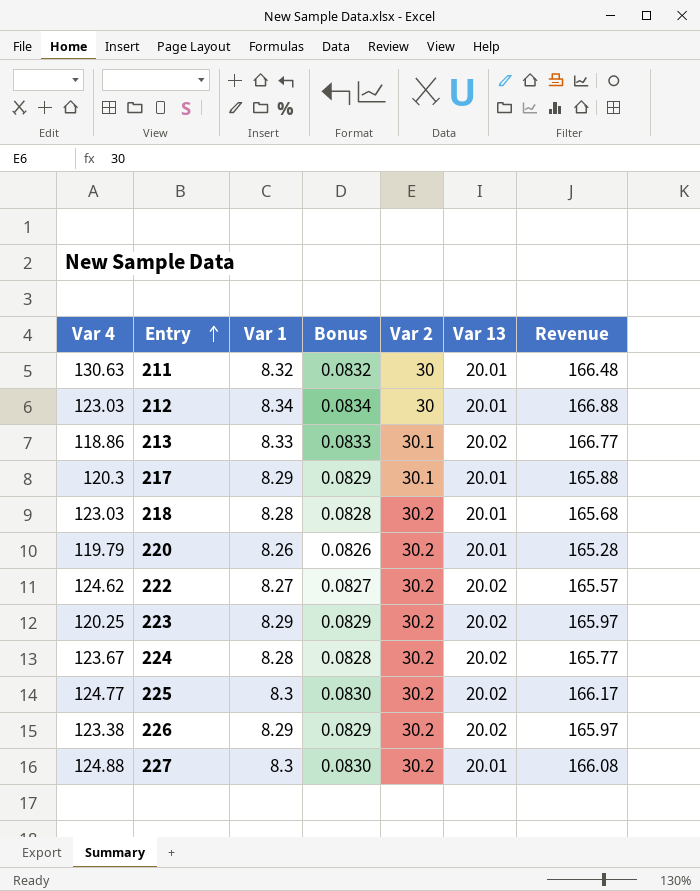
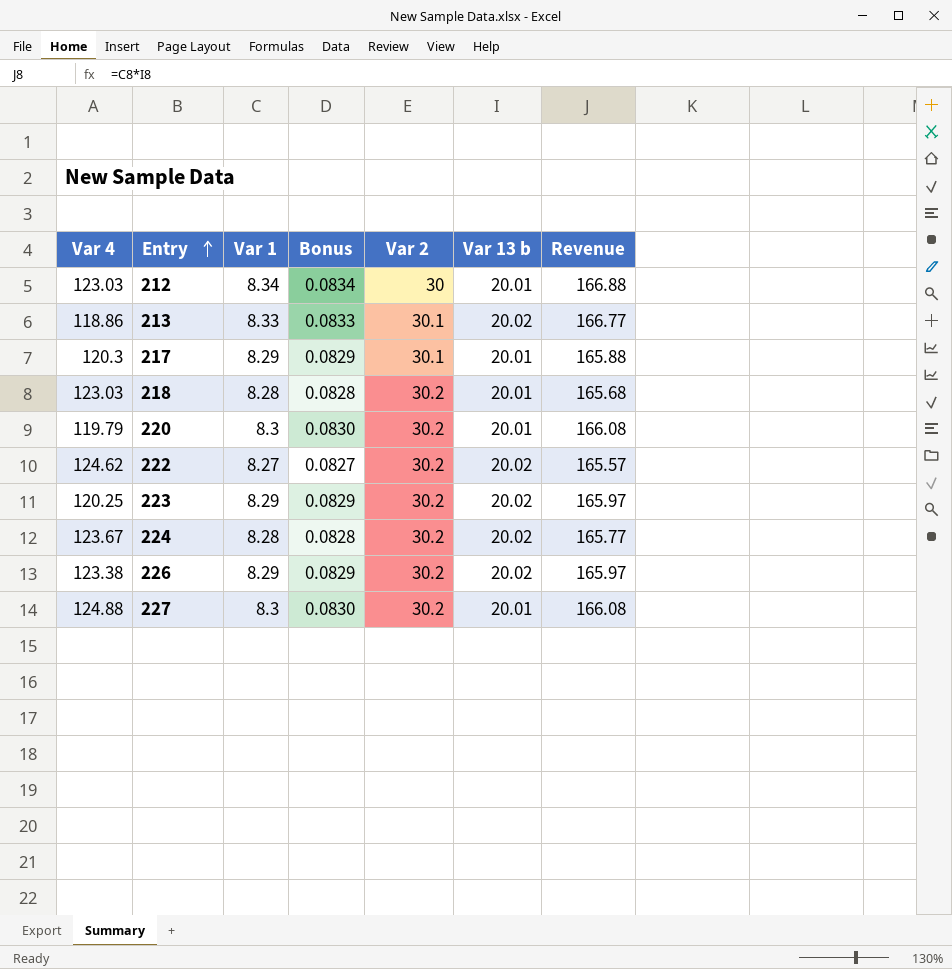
column name: Var 13 -> Var 13 b
row 211: 130.63 | 8.32 | 0.0832 | 30 | 20.01 | 166.48 -> none
row 225: 124.77 | 8.3 | 0.0830 | 30.2 | 20.02 | 166.17 -> none
220 | Var 1: 8.26 -> 8.3
220 | Bonus: 0.0826 -> 0.0830
220 | Revenue: 165.28 -> 166.08

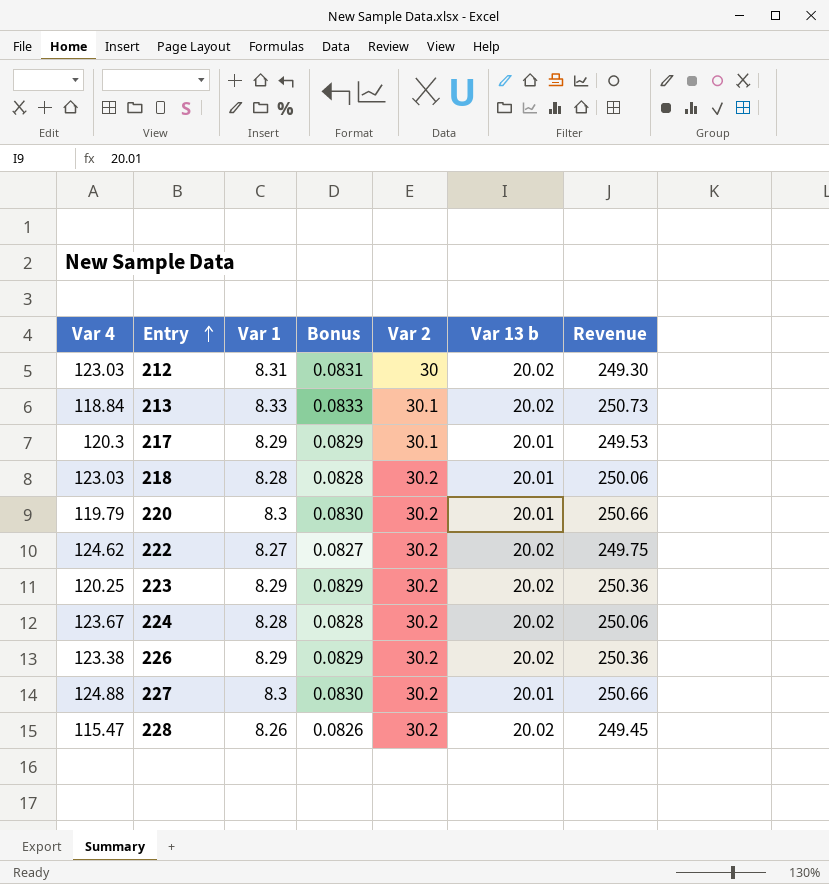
column Revenue | formula: [Var 1] * [Var 13 b] -> [Var 1] * [Var 2]
212 | Var 1: 8.34 -> 8.31
212 | Bonus: 0.0834 -> 0.0831
212 | Var 13 b: 20.01 -> 20.02
213 | Var 4: 118.86 -> 118.84
row 228: none -> 115.47 | 8.26 | 0.0826 | 30.2 | 20.02 | 249.45

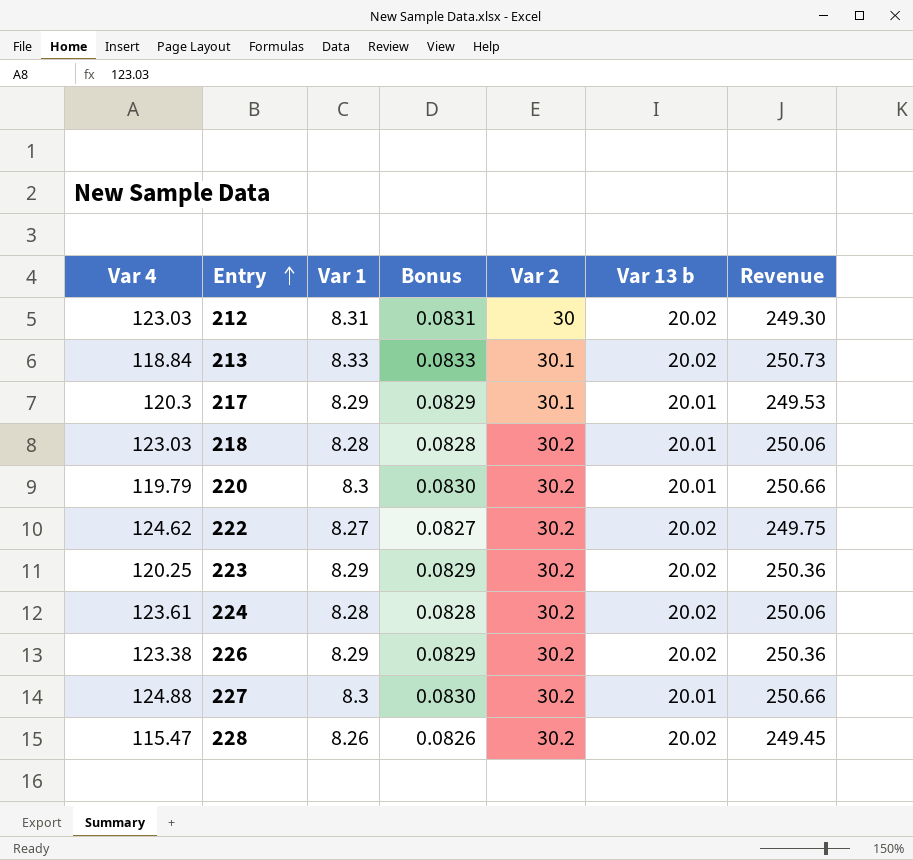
224 | Var 4: 123.67 -> 123.61

